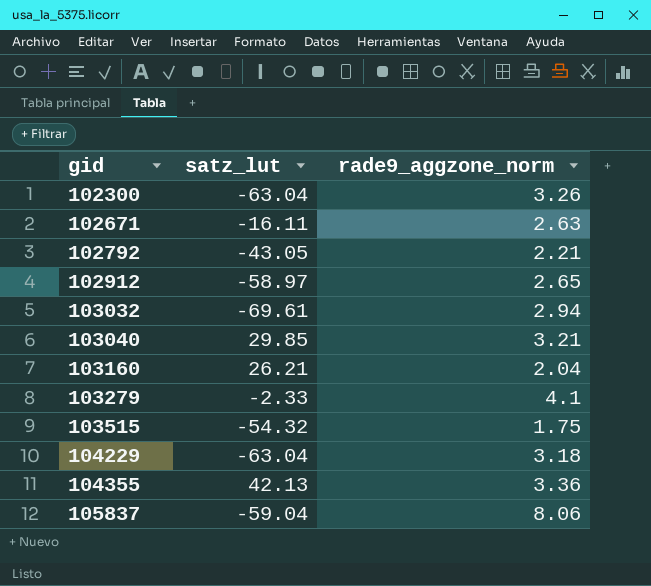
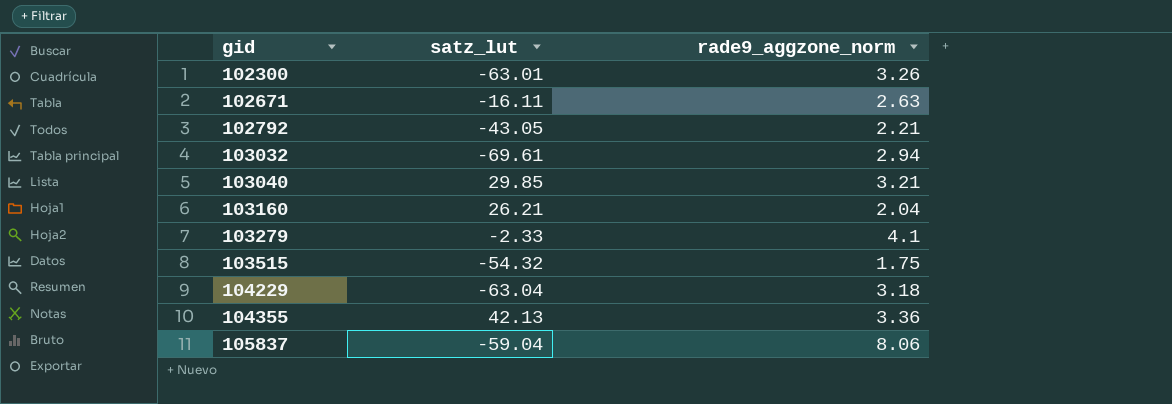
row 102912: -58.97 | 2.65 -> none
102300 | satz_lut: -63.04 -> -63.01

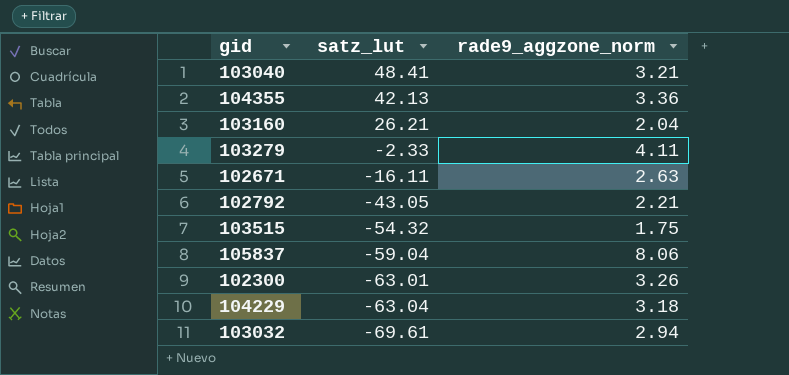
row order: gid ascending -> satz_lut descending
103040 | satz_lut: 29.85 -> 48.41
103279 | rade9_aggzone_norm: 4.1 -> 4.11

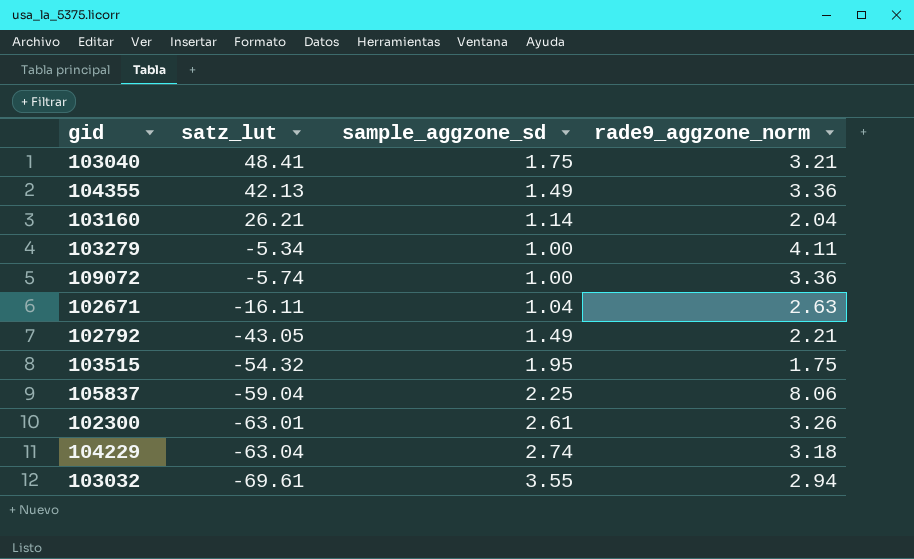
column sample_aggzone_sd | position: none -> 3
103279 | satz_lut: -2.33 -> -5.34
row 109072: none -> -5.74 | 1.00 | 3.36

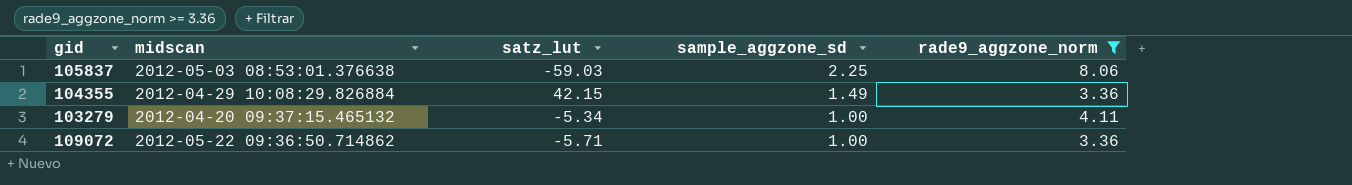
filter: none -> rade9_aggzone_norm >= 3.36
row order: satz_lut descending -> sample_aggzone_sd descending
column midscan | position: none -> 2
105837 | satz_lut: -59.04 -> -59.03
104355 | satz_lut: 42.13 -> 42.15
109072 | satz_lut: -5.74 -> -5.71

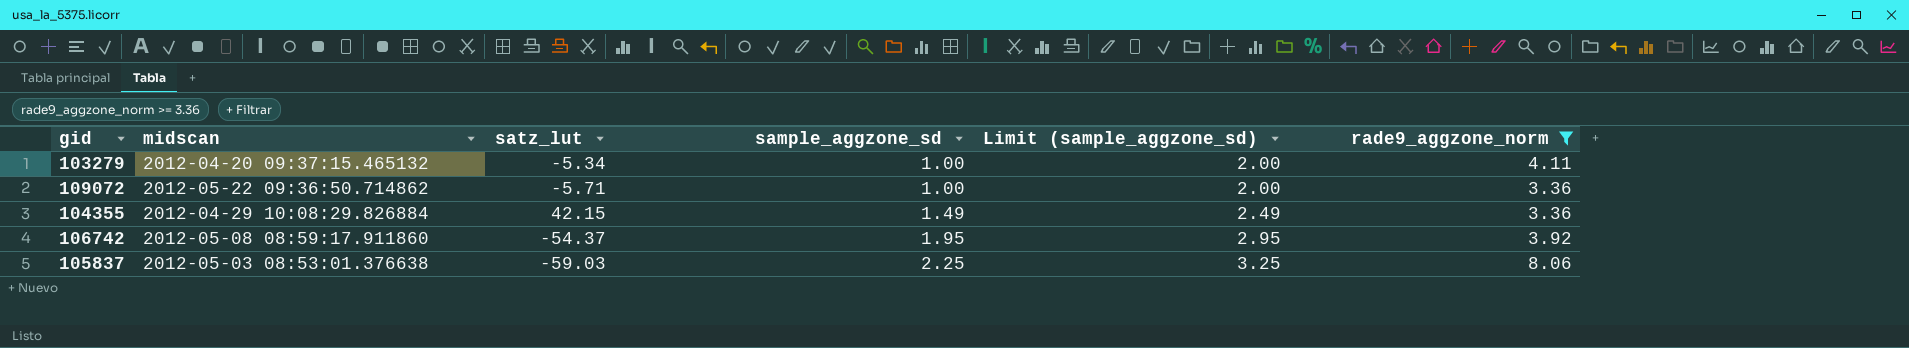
row order: sample_aggzone_sd descending -> sample_aggzone_sd ascending
column Limit (sample_aggzone_sd) | formula: none -> [sample_aggzone_sd] + 1
row 106742: none -> 2012-05-08 08:59:17.911860 | -54.37 | 1.95 | 2.95 | 3.92

